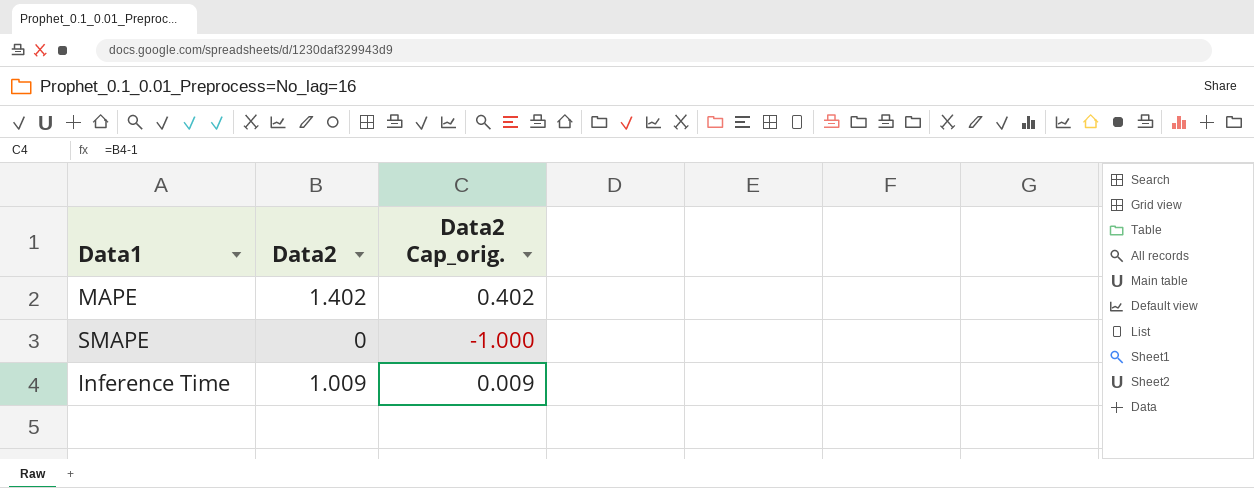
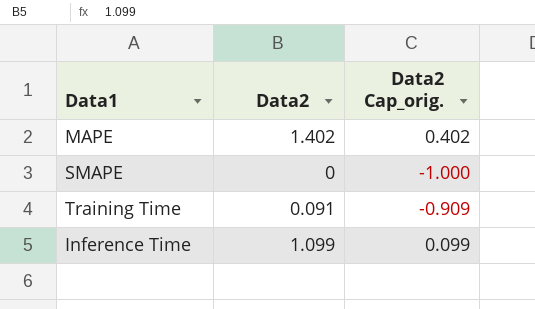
row Training Time: none -> 0.091 | -0.909
Inference Time | Data2: 1.009 -> 1.099
Inference Time | Data2 Cap_orig.: 0.009 -> 0.099

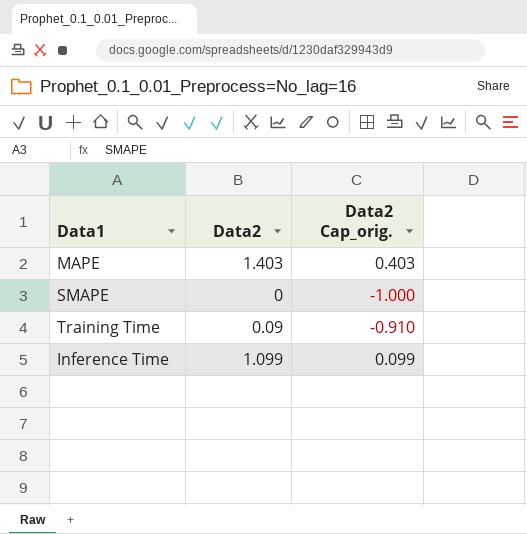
MAPE | Data2: 1.402 -> 1.403
MAPE | Data2 Cap_orig.: 0.402 -> 0.403
Training Time | Data2: 0.091 -> 0.09
Training Time | Data2 Cap_orig.: -0.909 -> -0.910

